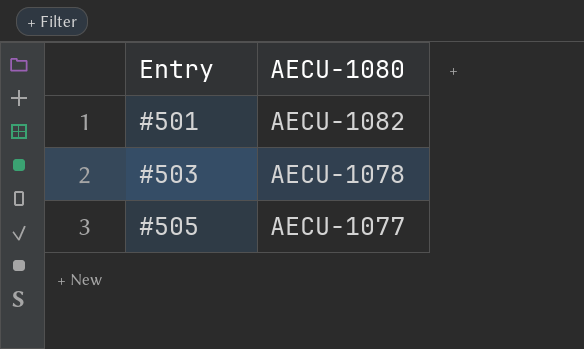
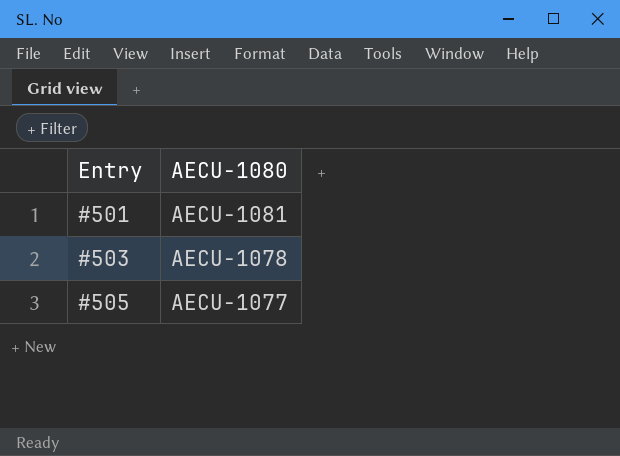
#501 | AECU-1080: AECU-1082 -> AECU-1081

